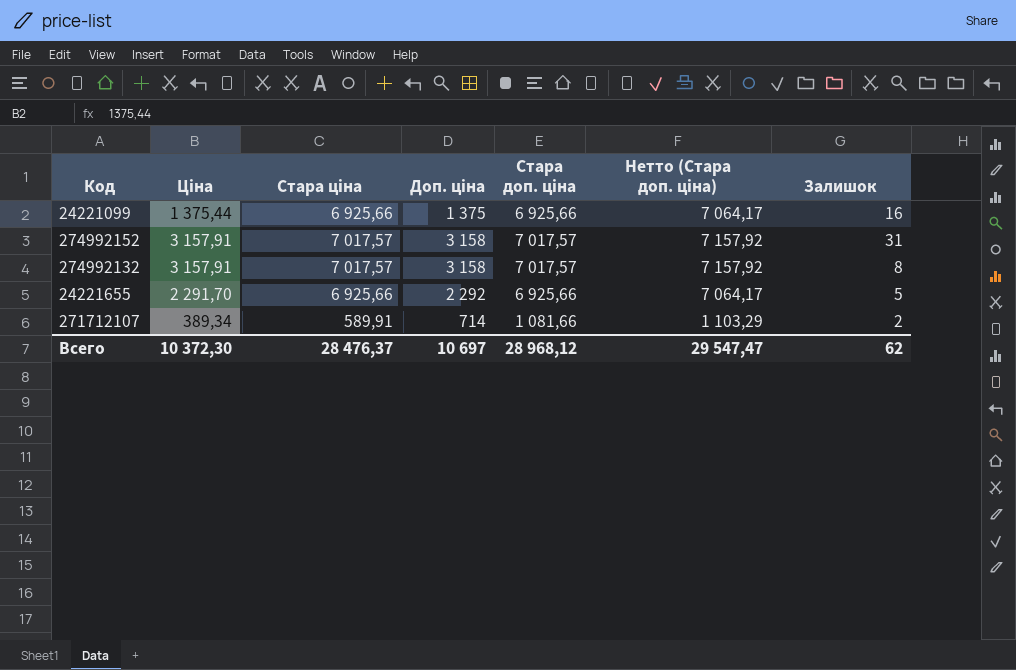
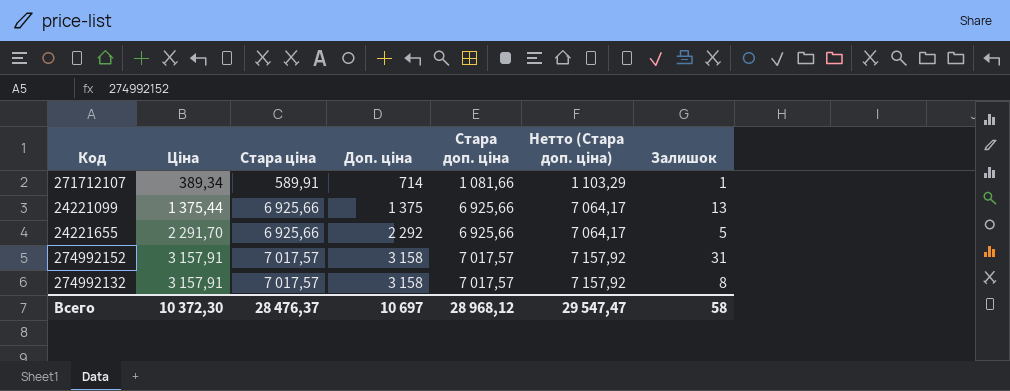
row order: none -> Ціна ascending
271712107 | Залишок: 2 -> 1
24221099 | Залишок: 16 -> 13
Всего | Залишок: 62 -> 58

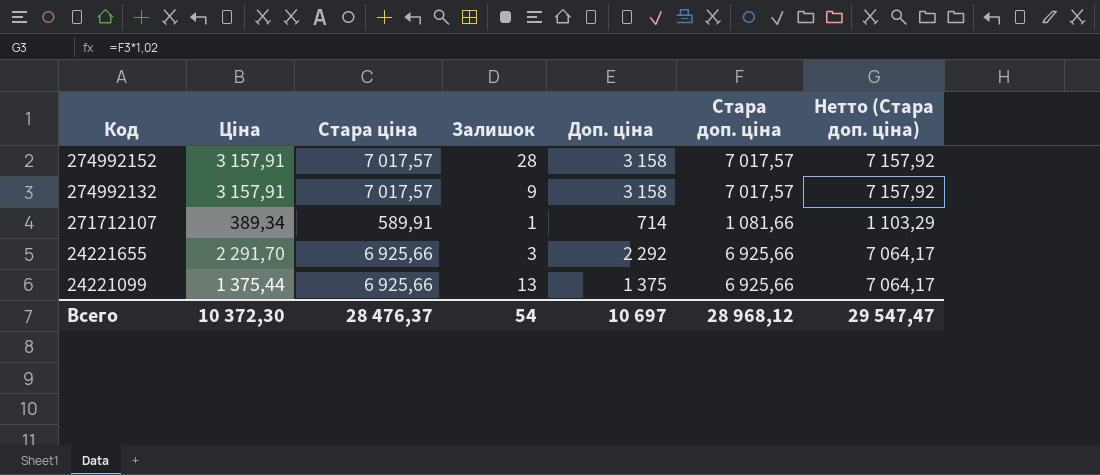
row order: Ціна ascending -> Код descending
column Залишок | position: 7 -> 4
274992152 | Залишок: 31 -> 28
274992132 | Залишок: 8 -> 9
24221655 | Залишок: 5 -> 3
Всего | Залишок: 58 -> 54

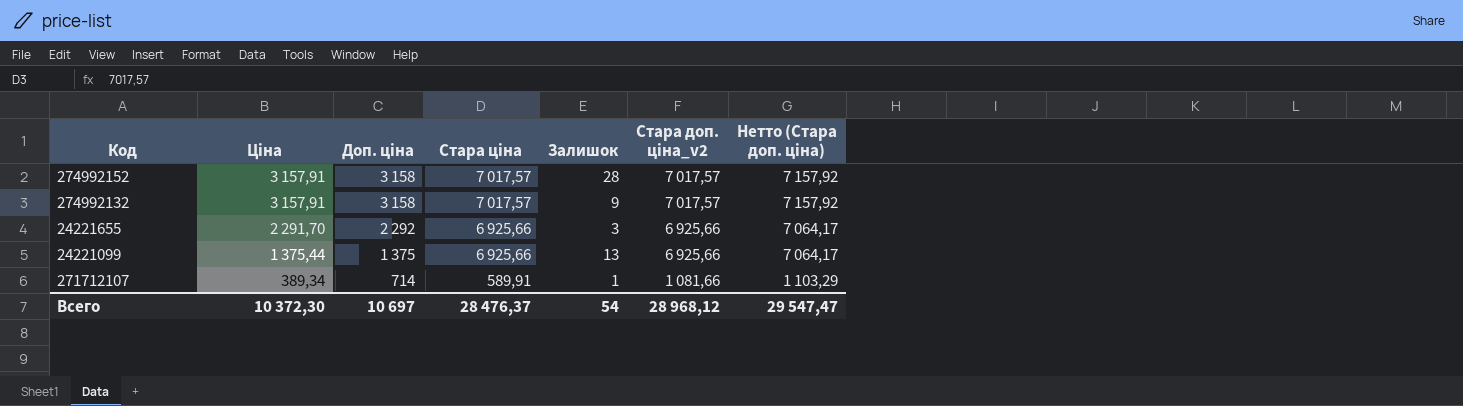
row order: Код descending -> Ціна descending
column Доп. ціна | position: 5 -> 3
column name: Стара доп. ціна -> Стара доп. ціна_v2

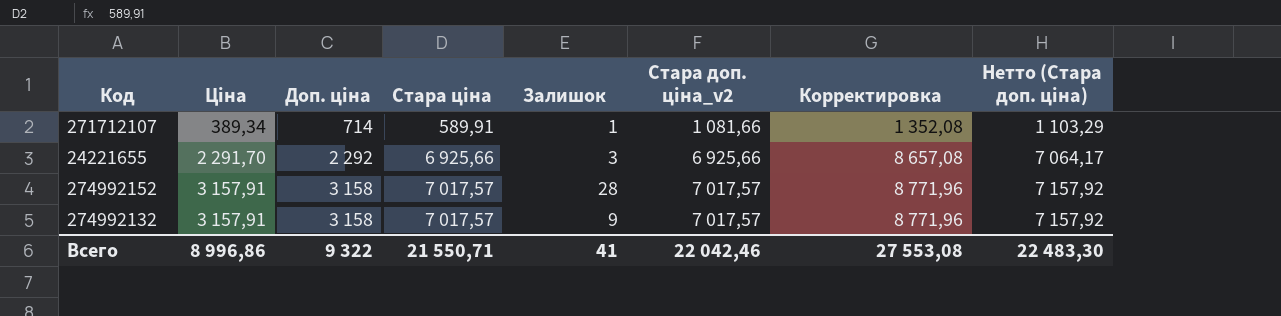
row order: Ціна descending -> Ціна ascending
column Корректировка | formula: none -> [Стара доп. ціна_v2] * 1,25
row 24221099: 1 375,44 | 1 375 | 6 925,66 | 13 | 6 925,66 | 7 064,17 -> none
Всего | Ціна: 10 372,30 -> 8 996,86
Всего | Доп. ціна: 10 697 -> 9 322
Всего | Стара ціна: 28 476,37 -> 21 550,71
Всего | Залишок: 54 -> 41
Всего | Стара доп. ціна_v2: 28 968,12 -> 22 042,46
Всего | Нетто (Стара доп. ціна): 29 547,47 -> 22 483,30

